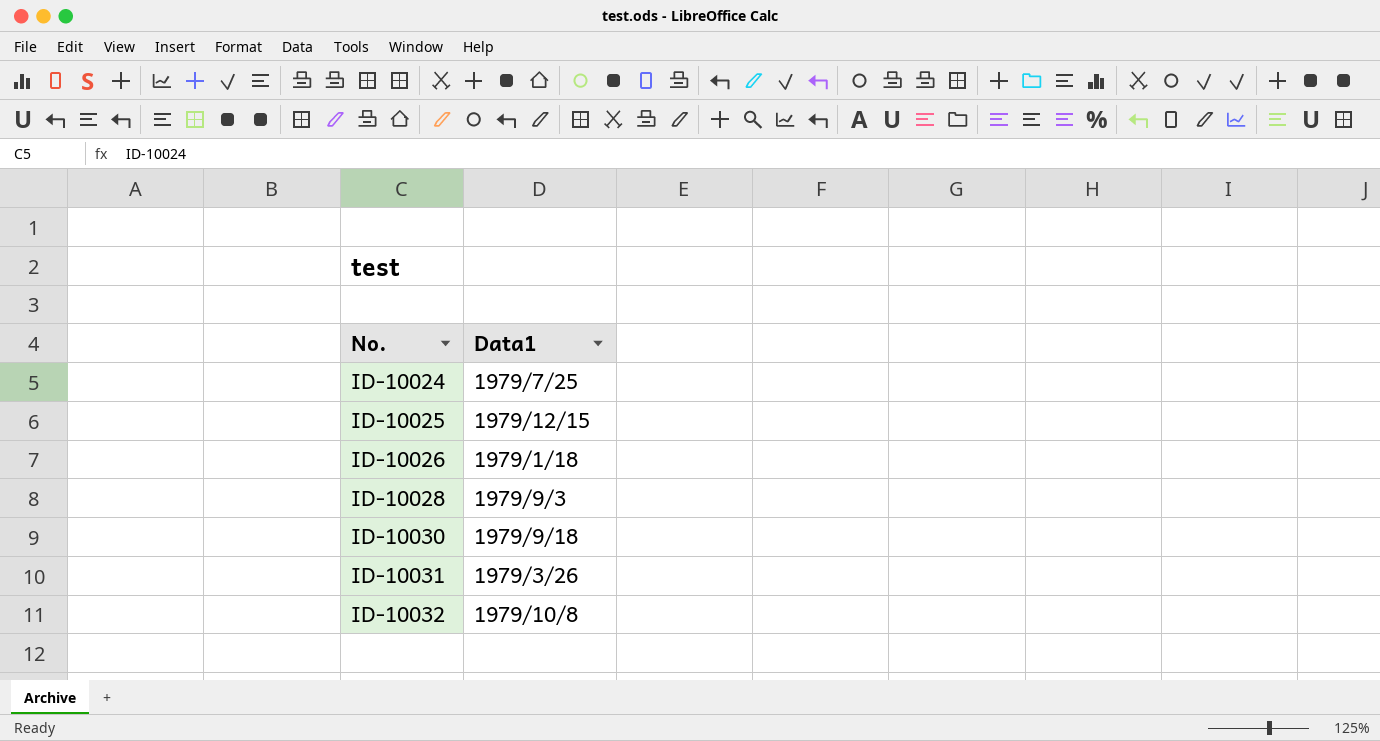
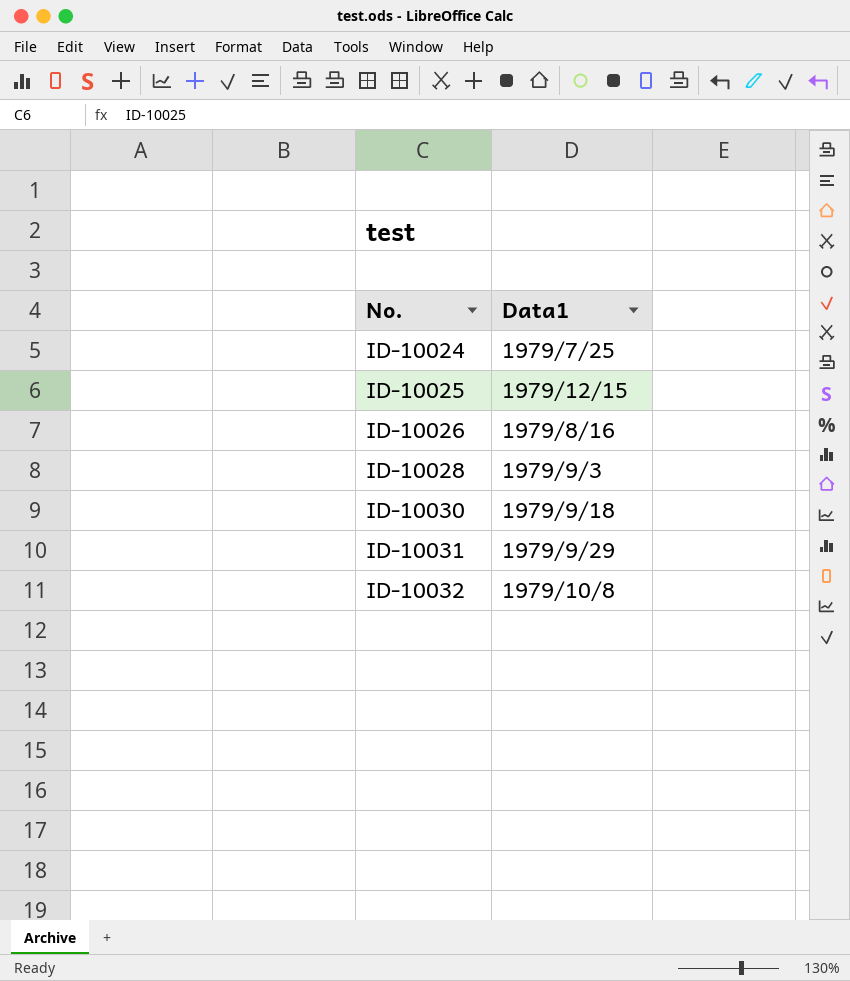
ID-10026 | Data1: 1979/1/18 -> 1979/8/16
ID-10031 | Data1: 1979/3/26 -> 1979/9/29

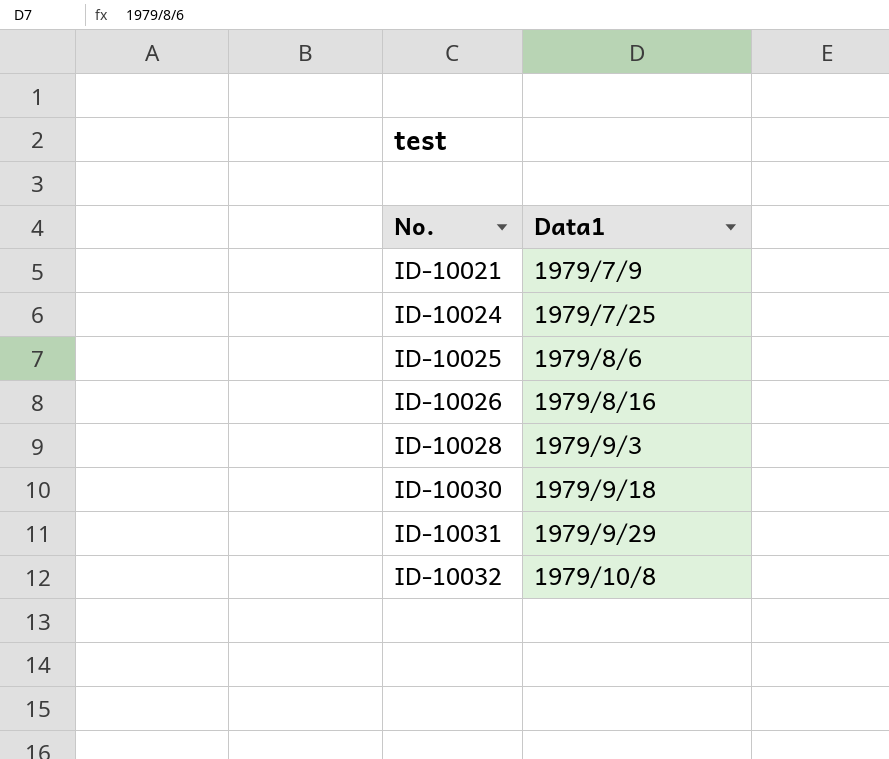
row ID-10021: none -> 1979/7/9
ID-10025 | Data1: 1979/12/15 -> 1979/8/6

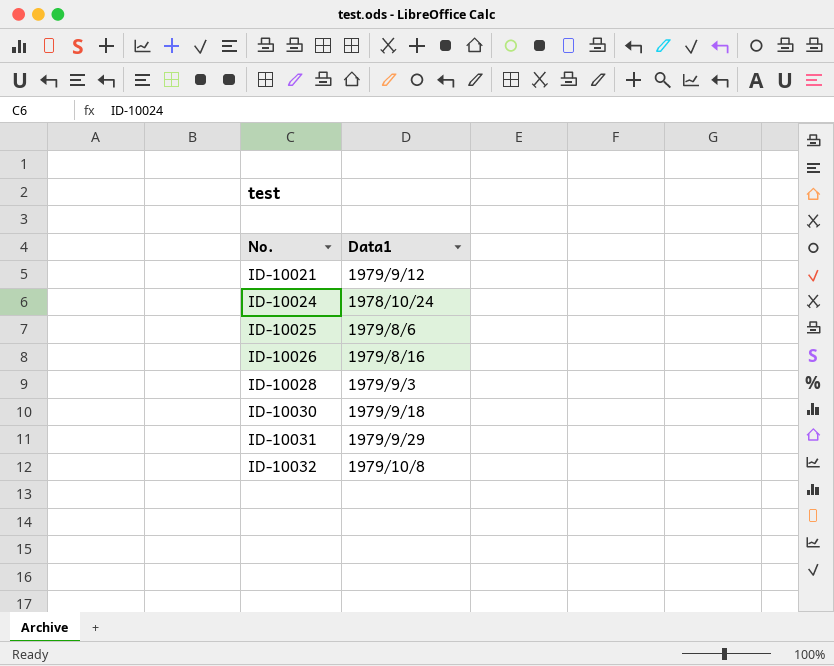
ID-10021 | Data1: 1979/7/9 -> 1979/9/12
ID-10024 | Data1: 1979/7/25 -> 1978/10/24

